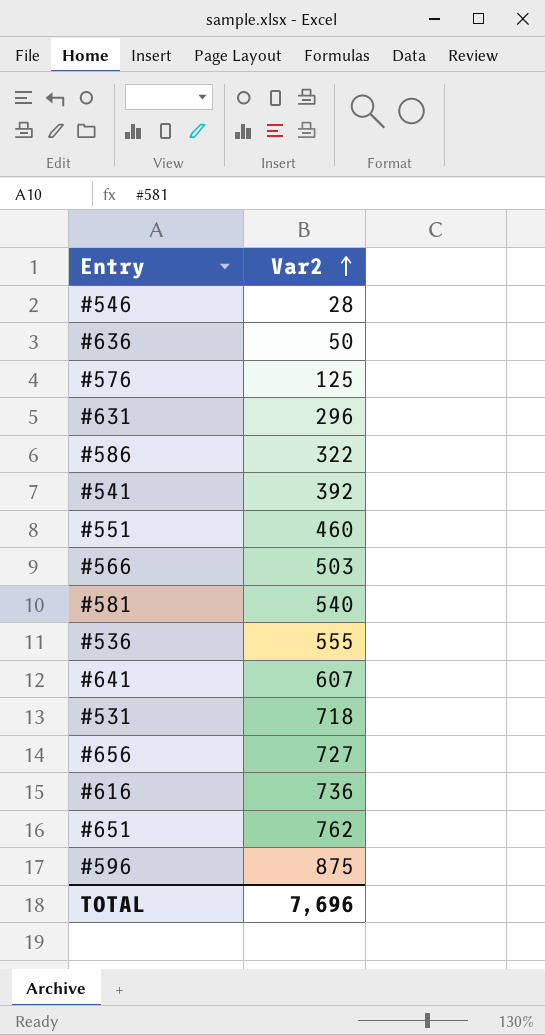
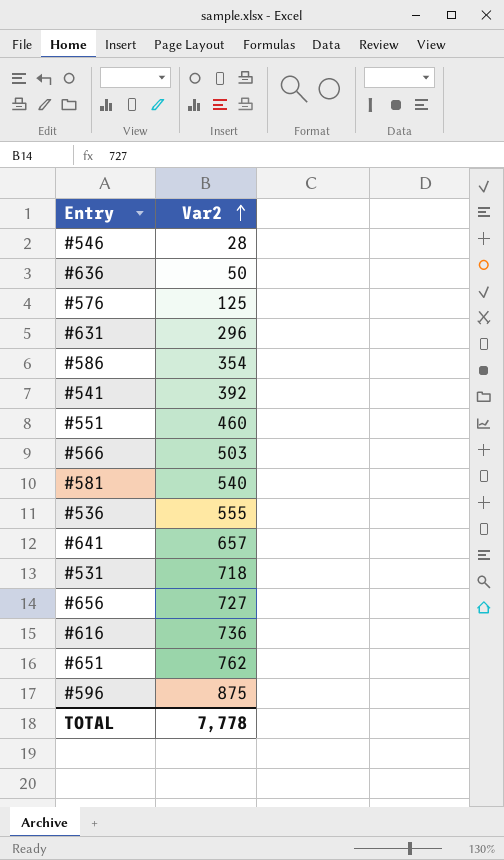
#586 | Var2: 322 -> 354
#641 | Var2: 607 -> 657
TOTAL | Var2: 7,696 -> 7,778

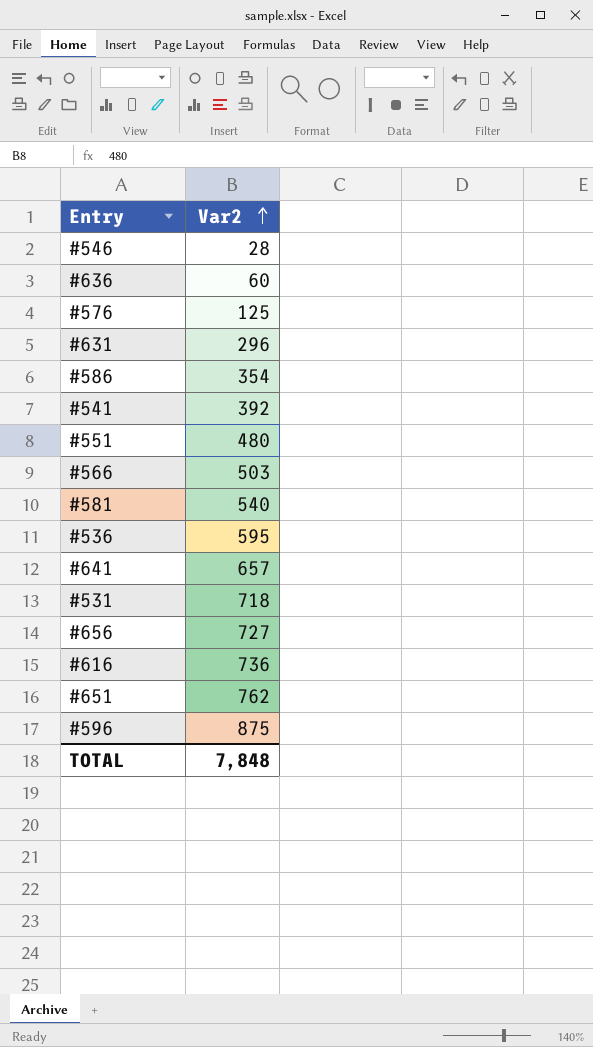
#636 | Var2: 50 -> 60
#551 | Var2: 460 -> 480
#536 | Var2: 555 -> 595
TOTAL | Var2: 7,778 -> 7,848

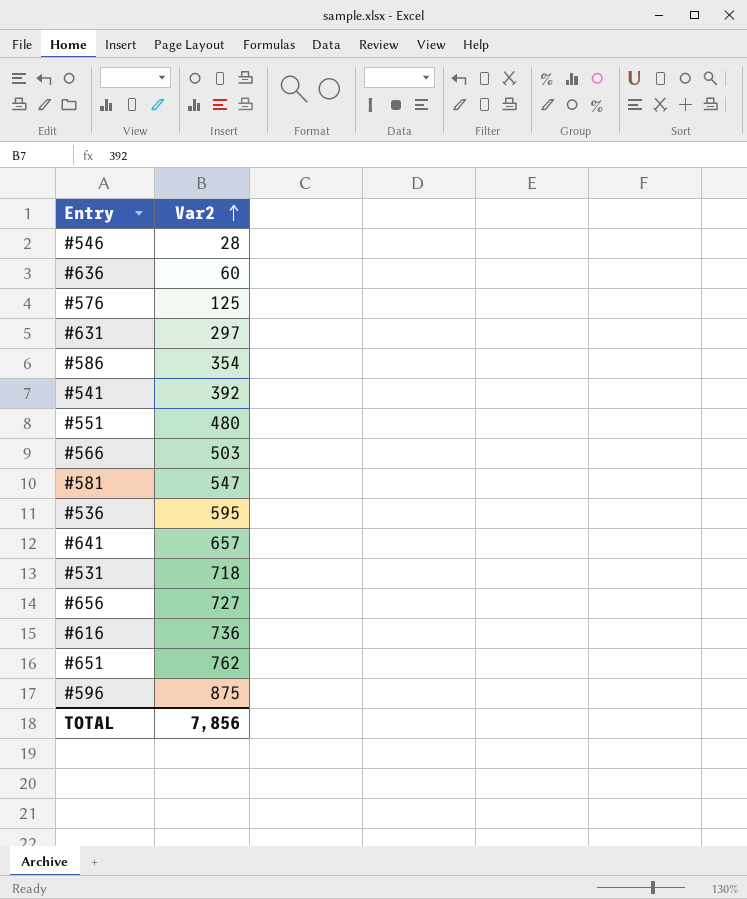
#631 | Var2: 296 -> 297
#581 | Var2: 540 -> 547
TOTAL | Var2: 7,848 -> 7,856

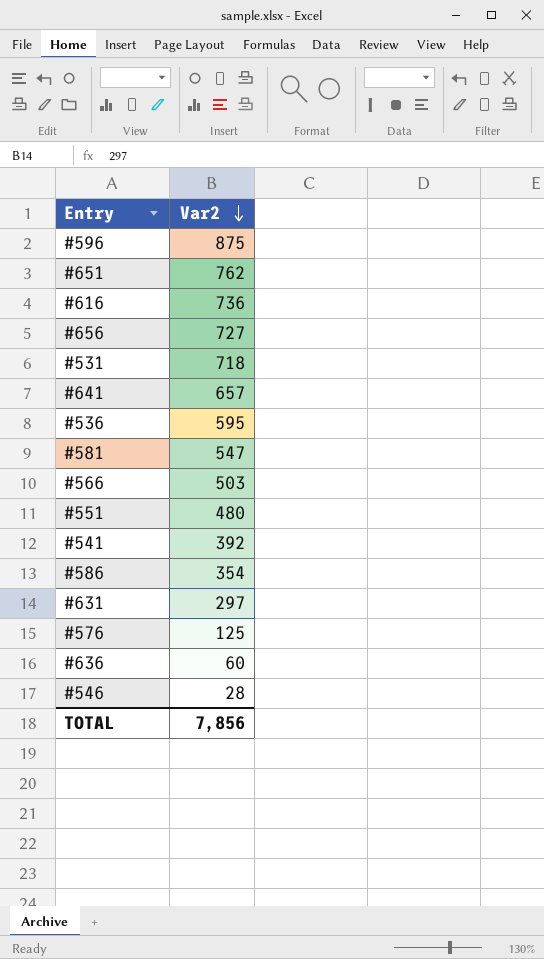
row order: Var2 ascending -> Var2 descending

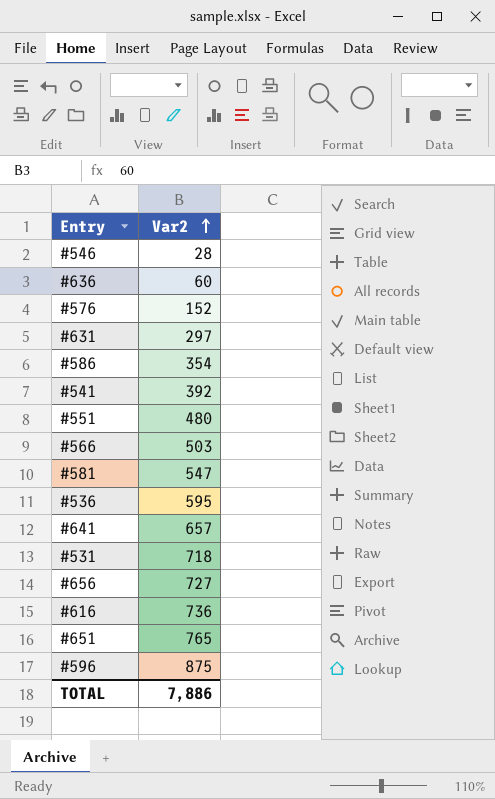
row order: Var2 descending -> Var2 ascending
#576 | Var2: 125 -> 152
#651 | Var2: 762 -> 765
TOTAL | Var2: 7,856 -> 7,886

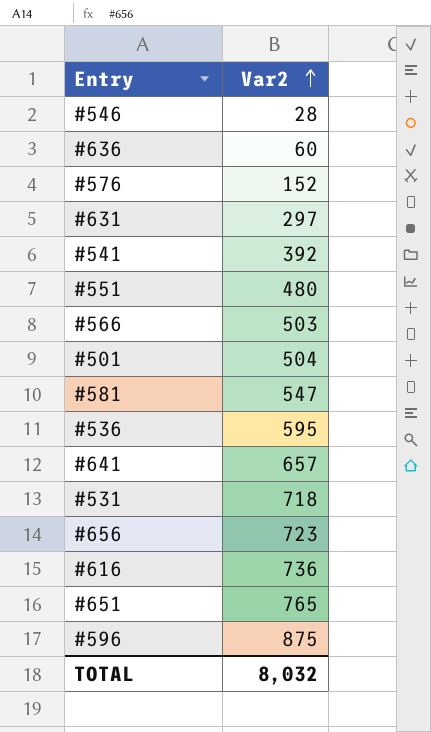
row #586: 354 -> none
row #501: none -> 504
#656 | Var2: 727 -> 723
TOTAL | Var2: 7,886 -> 8,032

